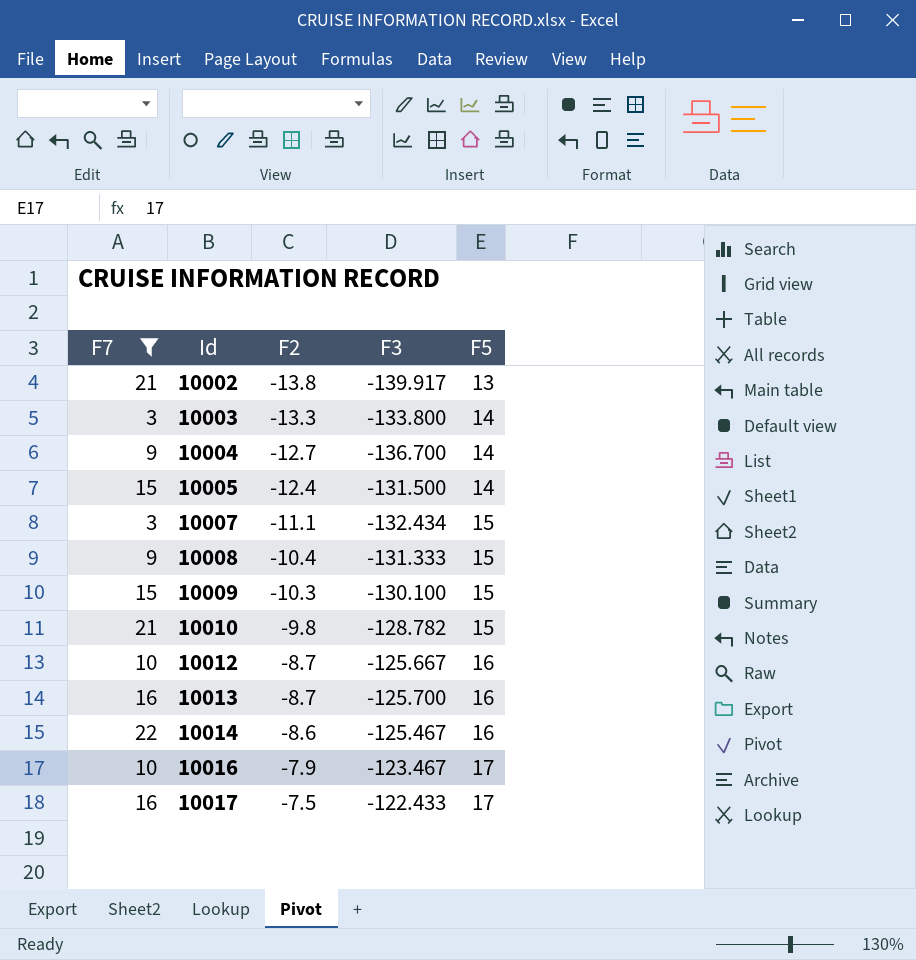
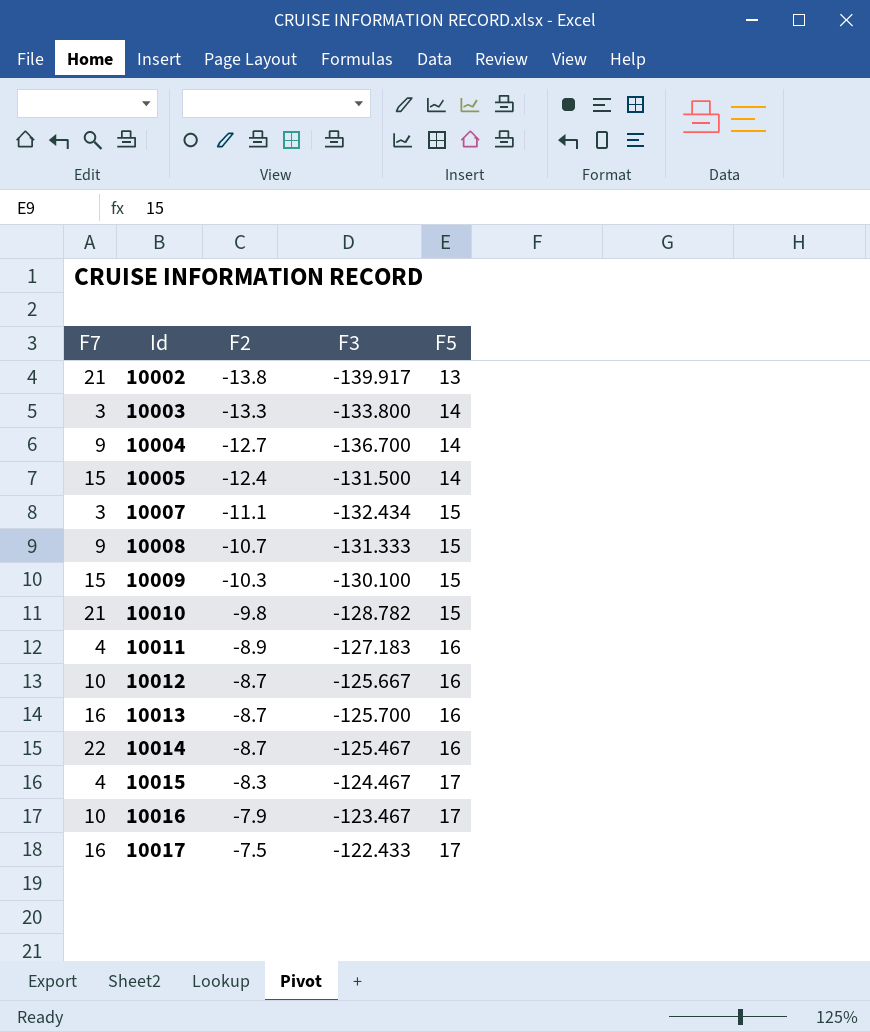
filter: F7 != 4 -> none
10008 | F2: -10.4 -> -10.7
10014 | F2: -8.6 -> -8.7

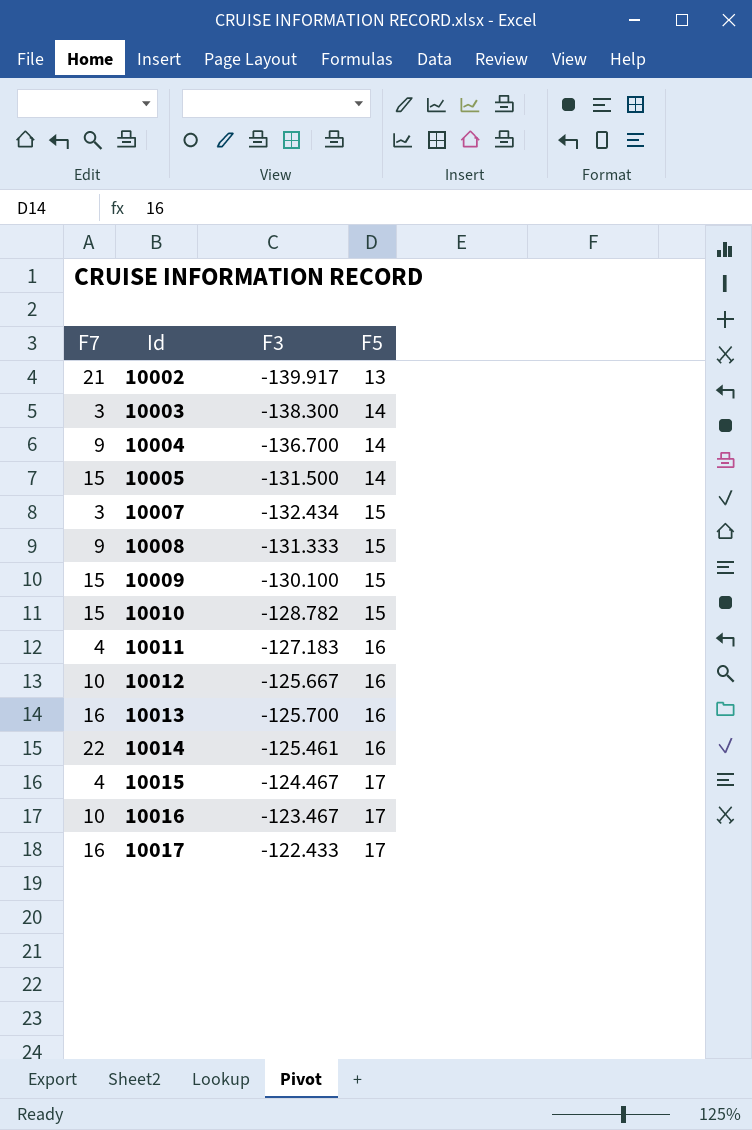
column F2 | position: 3 -> none
10003 | F3: -133.800 -> -138.300
10010 | F7: 21 -> 15
10014 | F3: -125.467 -> -125.461

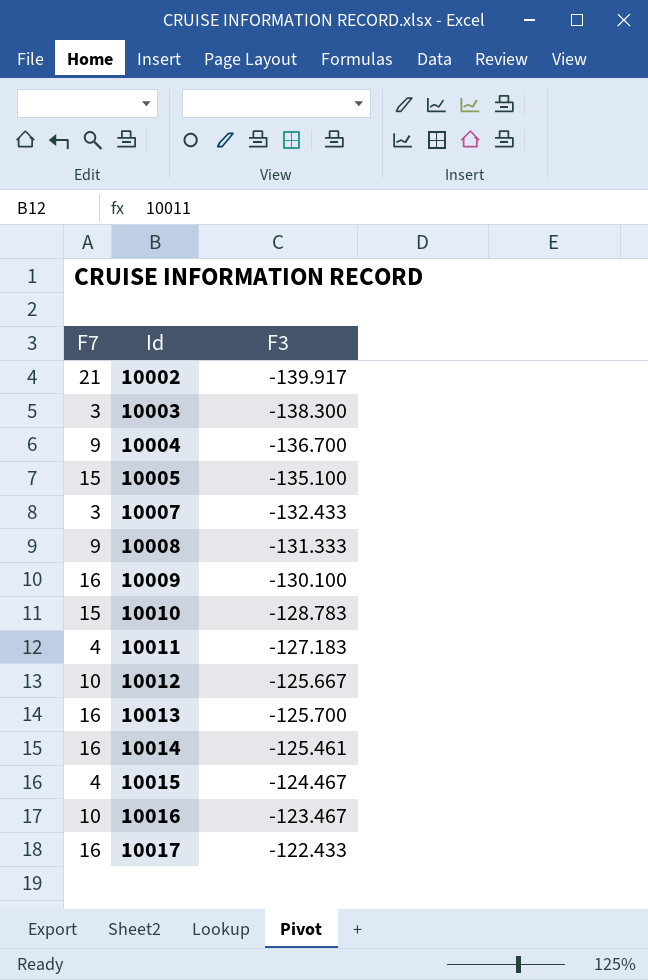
column F5 | position: 4 -> none
10005 | F3: -131.500 -> -135.100
10007 | F3: -132.434 -> -132.433
10009 | F7: 15 -> 16
10010 | F3: -128.782 -> -128.783
10014 | F7: 22 -> 16

